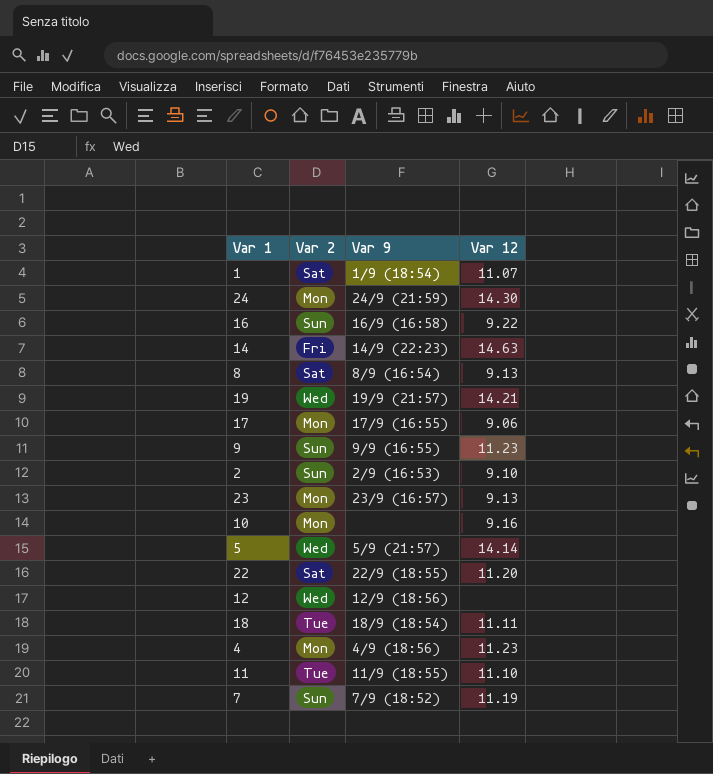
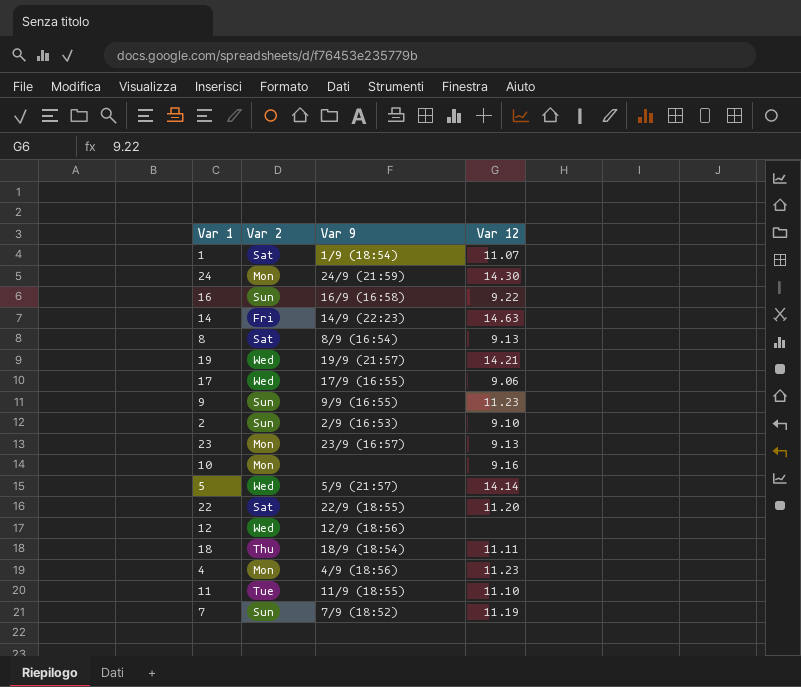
17 | Var 2: Mon -> Wed
18 | Var 2: Tue -> Thu

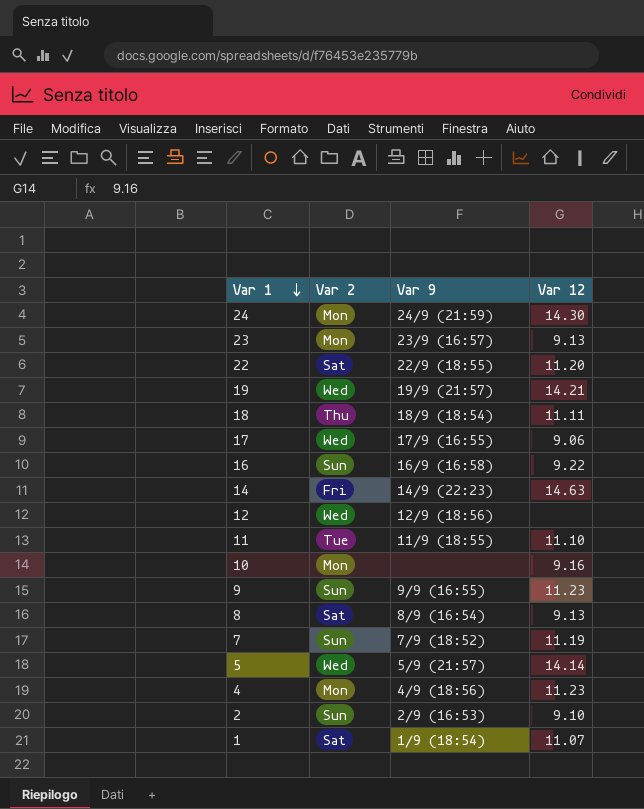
row order: none -> Var 1 descending

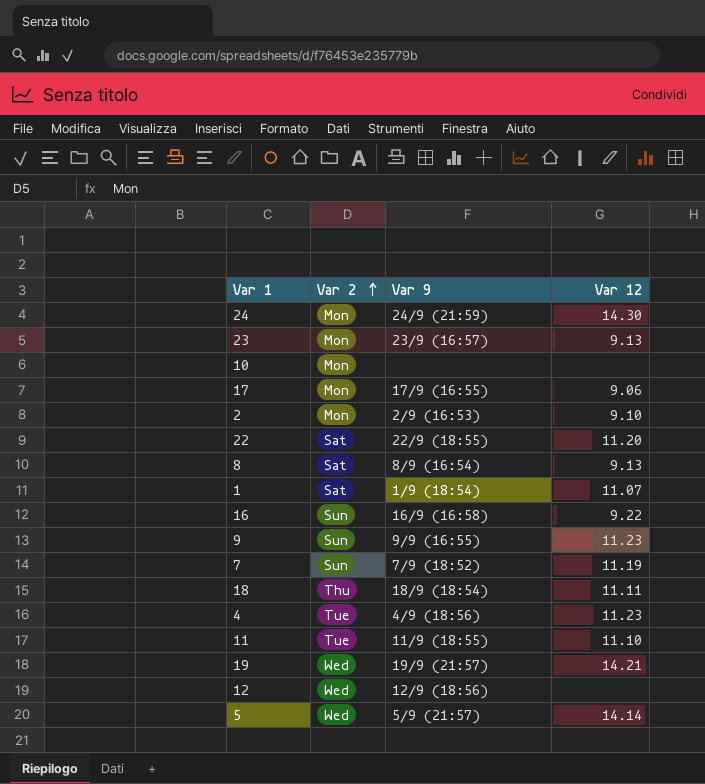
row order: Var 1 descending -> Var 2 ascending
row 14: Fri | 14/9 (22:23) | 14.63 -> none
10 | Var 12: 9.16 -> none
17 | Var 2: Wed -> Mon
2 | Var 2: Sun -> Mon
4 | Var 2: Mon -> Tue

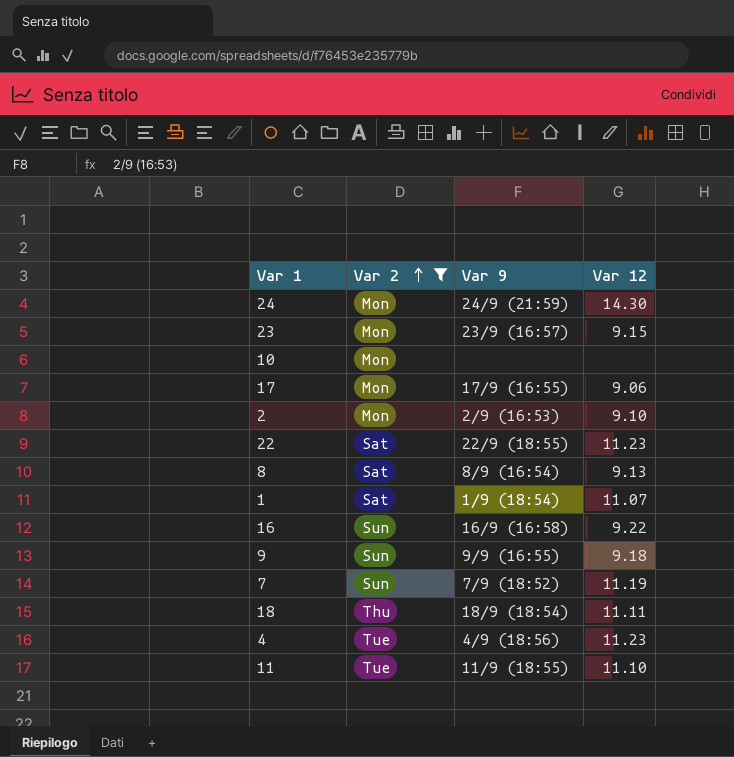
filter: none -> Var 2 != Wed
23 | Var 12: 9.13 -> 9.15
22 | Var 12: 11.20 -> 11.23
9 | Var 12: 11.23 -> 9.18

